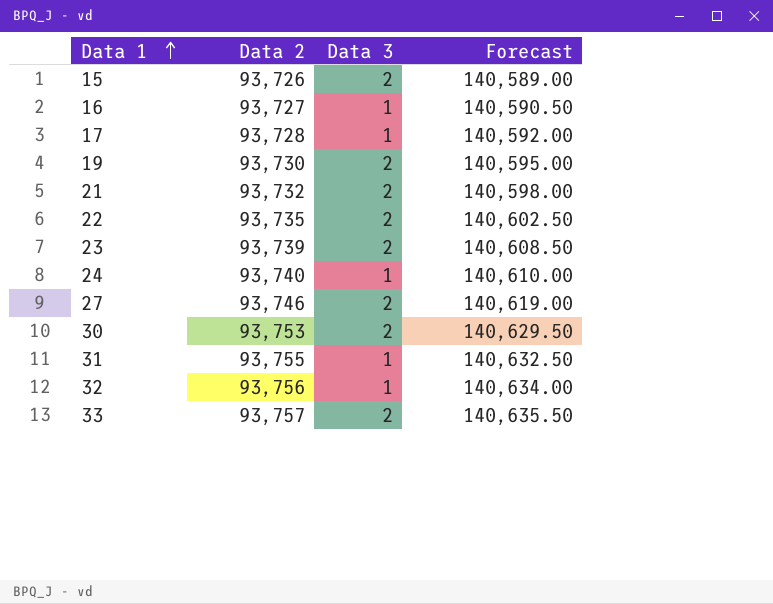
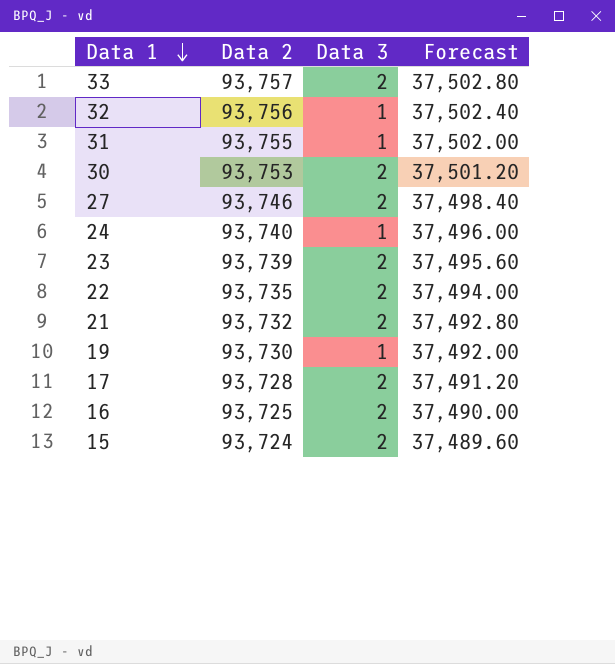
row order: Data 1 ascending -> Data 1 descending
column Forecast | formula: [Data 2] * 1.5 -> [Data 2] * 0.4
19 | Data 3: 2 -> 1
17 | Data 3: 1 -> 2
16 | Data 2: 93,727 -> 93,725
16 | Data 3: 1 -> 2
15 | Data 2: 93,726 -> 93,724

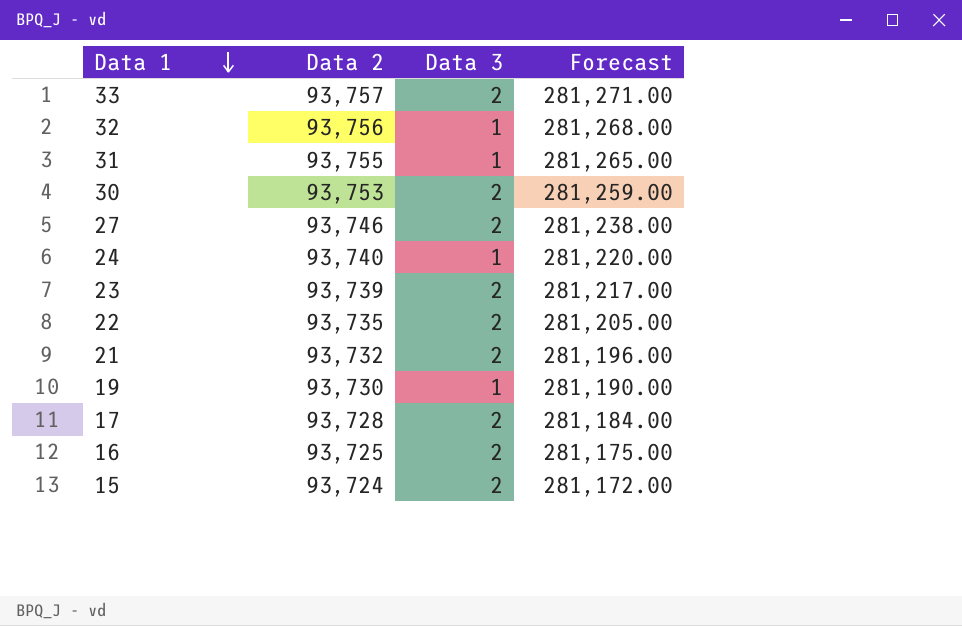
column Forecast | formula: [Data 2] * 0.4 -> [Data 2] * 3

